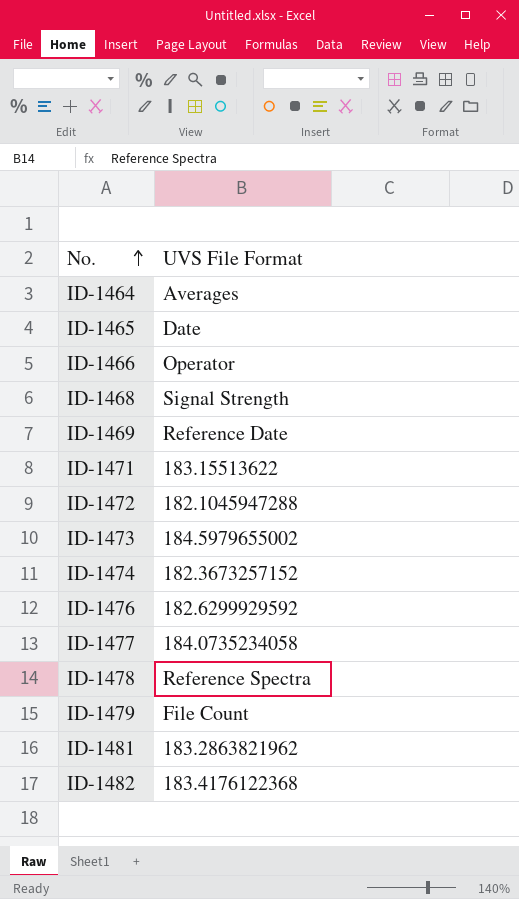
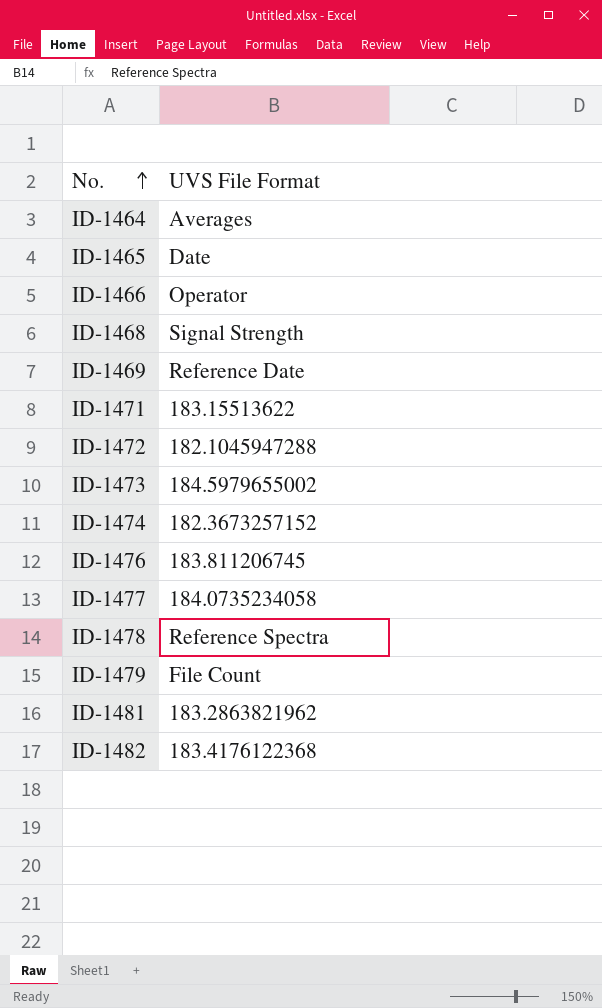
ID-1476 | UVS File Format: 182.6299929592 -> 183.811206745

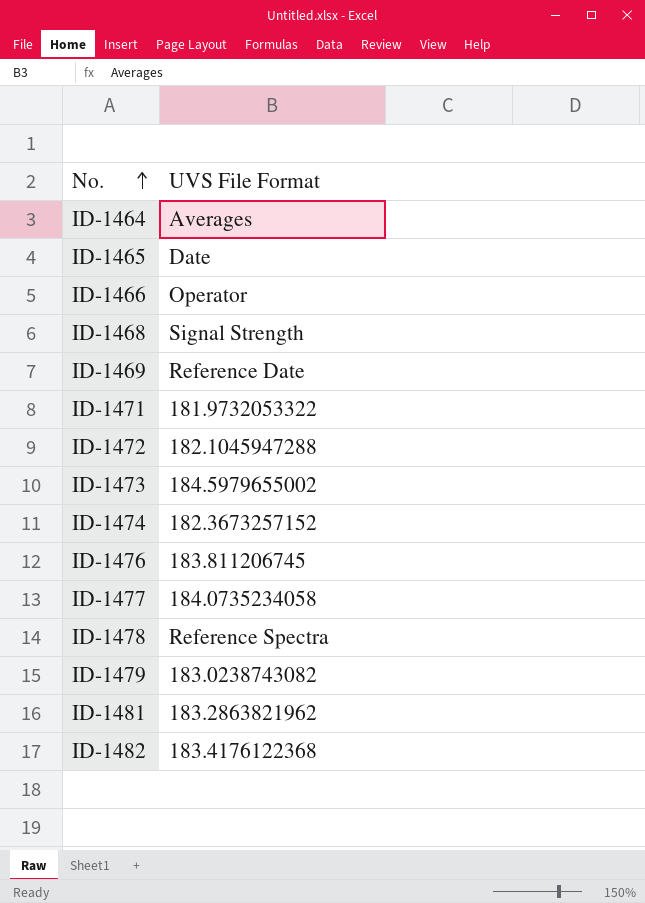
ID-1471 | UVS File Format: 183.15513622 -> 181.9732053322
ID-1479 | UVS File Format: File Count -> 183.0238743082

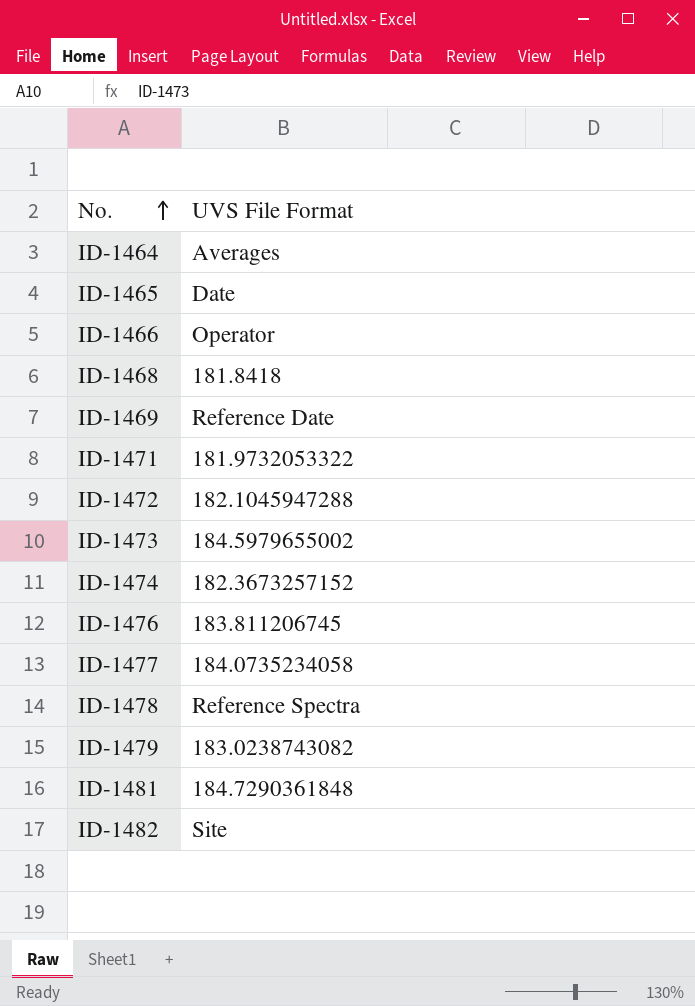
ID-1468 | UVS File Format: Signal Strength -> 181.8418
ID-1481 | UVS File Format: 183.2863821962 -> 184.7290361848
ID-1482 | UVS File Format: 183.4176122368 -> Site

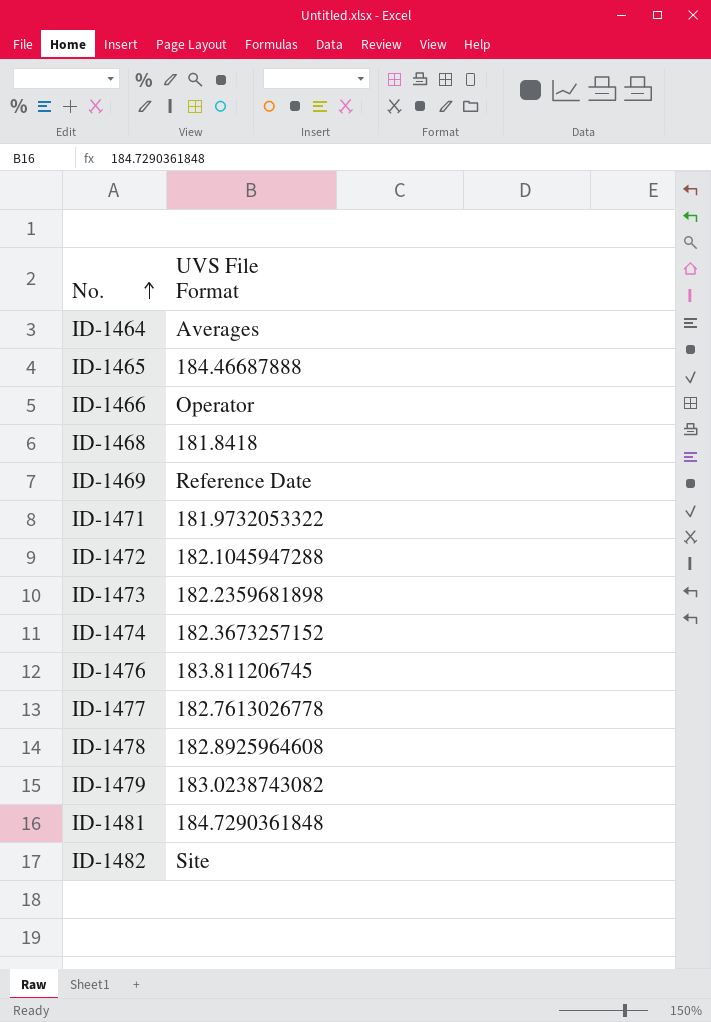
ID-1465 | UVS File Format: Date -> 184.46687888
ID-1473 | UVS File Format: 184.5979655002 -> 182.2359681898
ID-1477 | UVS File Format: 184.0735234058 -> 182.7613026778
ID-1478 | UVS File Format: Reference Spectra -> 182.8925964608

